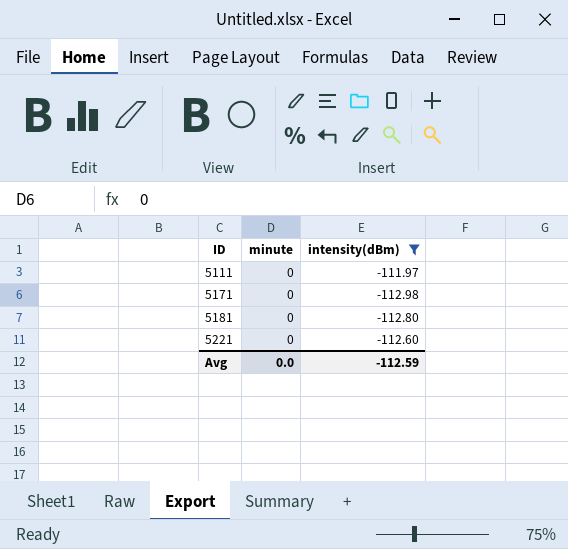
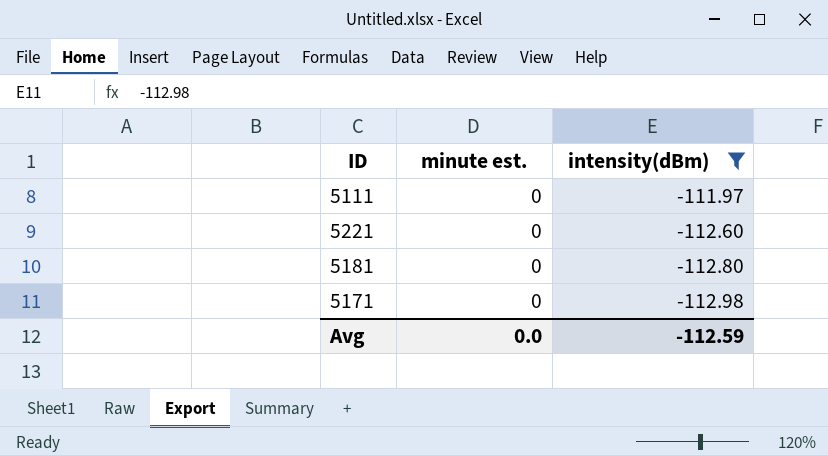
row order: ID ascending -> intensity(dBm) descending
column name: minute -> minute est.

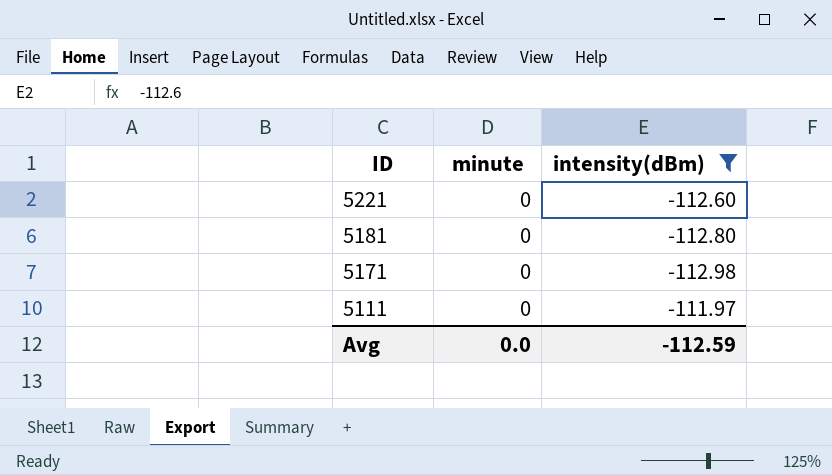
row order: intensity(dBm) descending -> ID descending
column name: minute est. -> minute

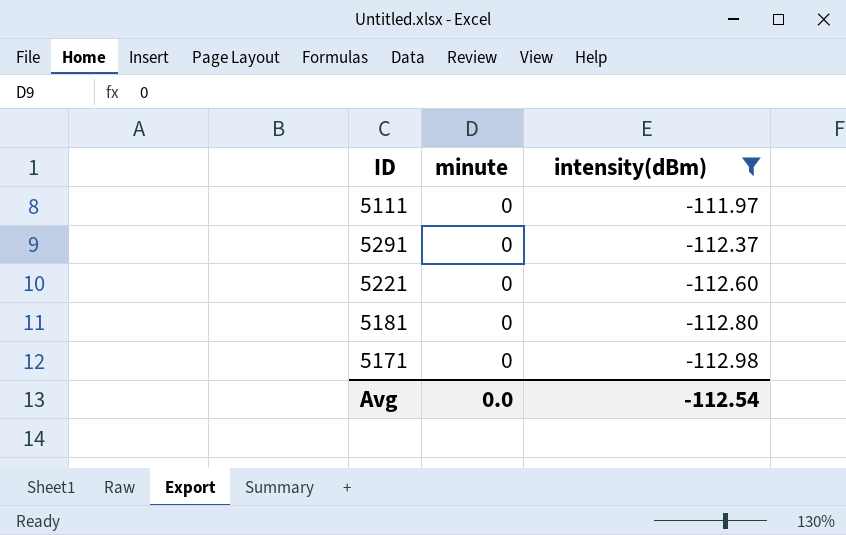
row order: ID descending -> intensity(dBm) descending
row 5291: none -> 0 | -112.37
Avg | intensity(dBm): -112.59 -> -112.54

